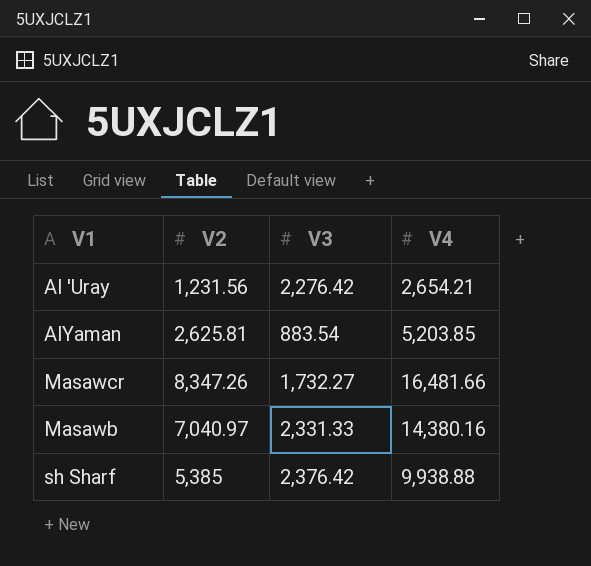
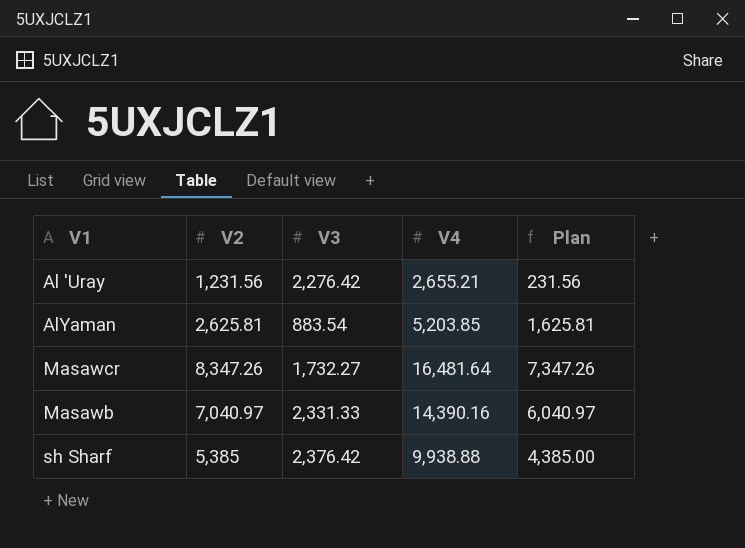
column Plan | formula: none -> [V2] - 1000
Al 'Uray | V4: 2,654.21 -> 2,655.21
Masawcr | V4: 16,481.66 -> 16,481.64
Masawb | V4: 14,380.16 -> 14,390.16

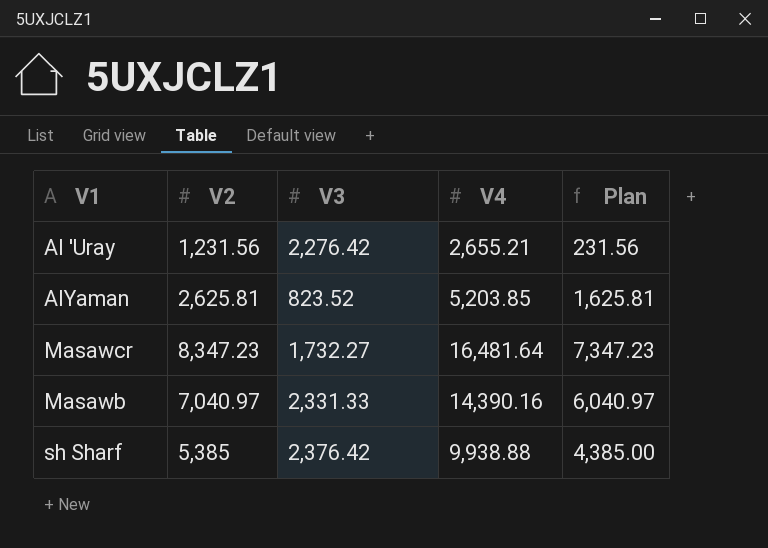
AlYaman | V3: 883.54 -> 823.52
Masawcr | V2: 8,347.26 -> 8,347.23
Masawcr | Plan: 7,347.26 -> 7,347.23

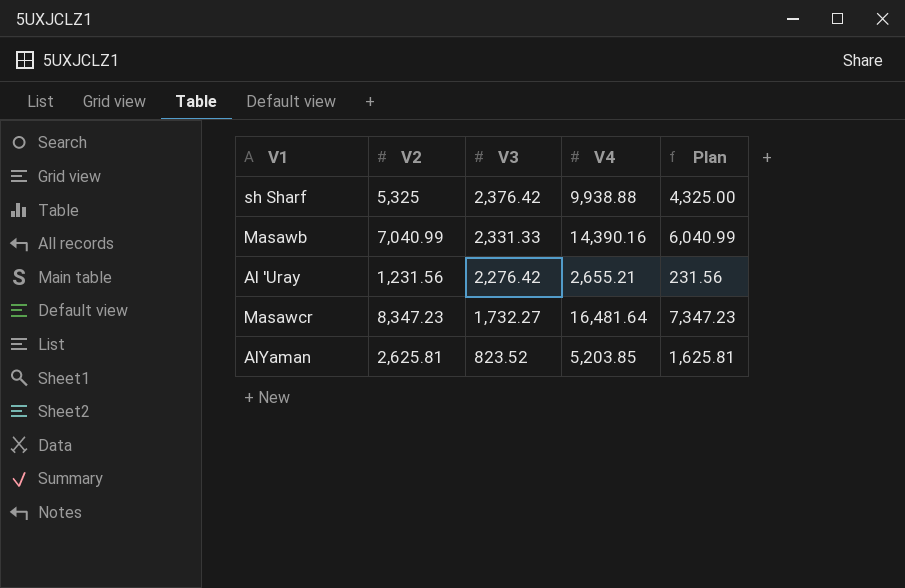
row order: none -> V3 descending
sh Sharf | V2: 5,385 -> 5,325
sh Sharf | Plan: 4,385.00 -> 4,325.00
Masawb | V2: 7,040.97 -> 7,040.99
Masawb | Plan: 6,040.97 -> 6,040.99

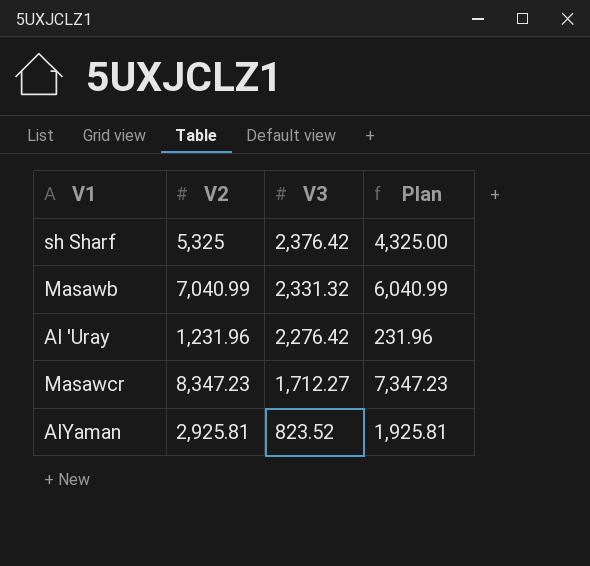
column V4 | position: 4 -> none
Masawb | V3: 2,331.33 -> 2,331.32
Al 'Uray | V2: 1,231.56 -> 1,231.96
Al 'Uray | Plan: 231.56 -> 231.96
Masawcr | V3: 1,732.27 -> 1,712.27
AlYaman | V2: 2,625.81 -> 2,925.81
AlYaman | Plan: 1,625.81 -> 1,925.81

